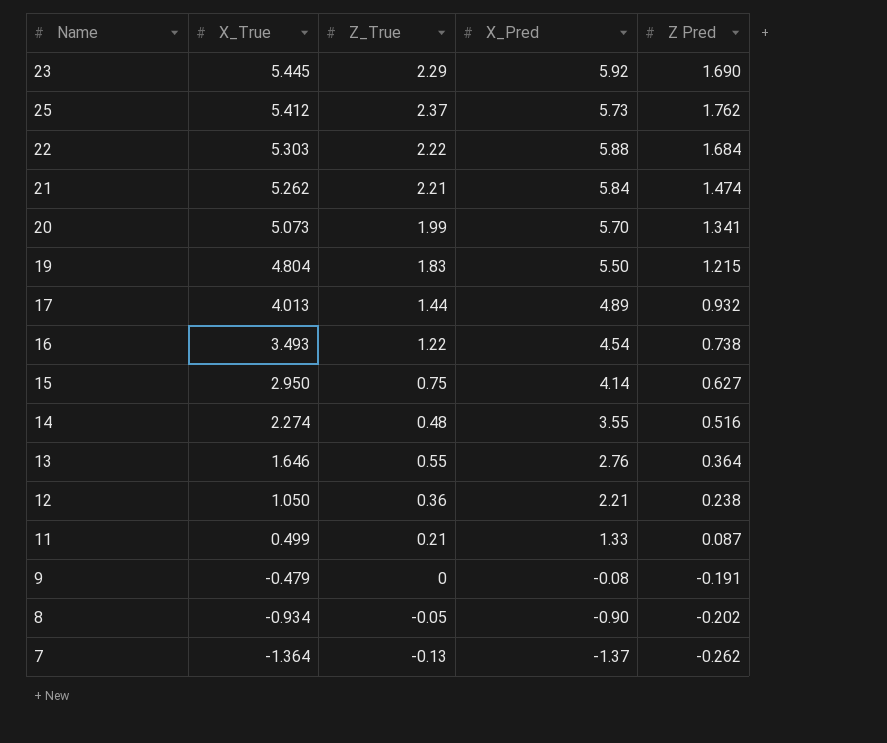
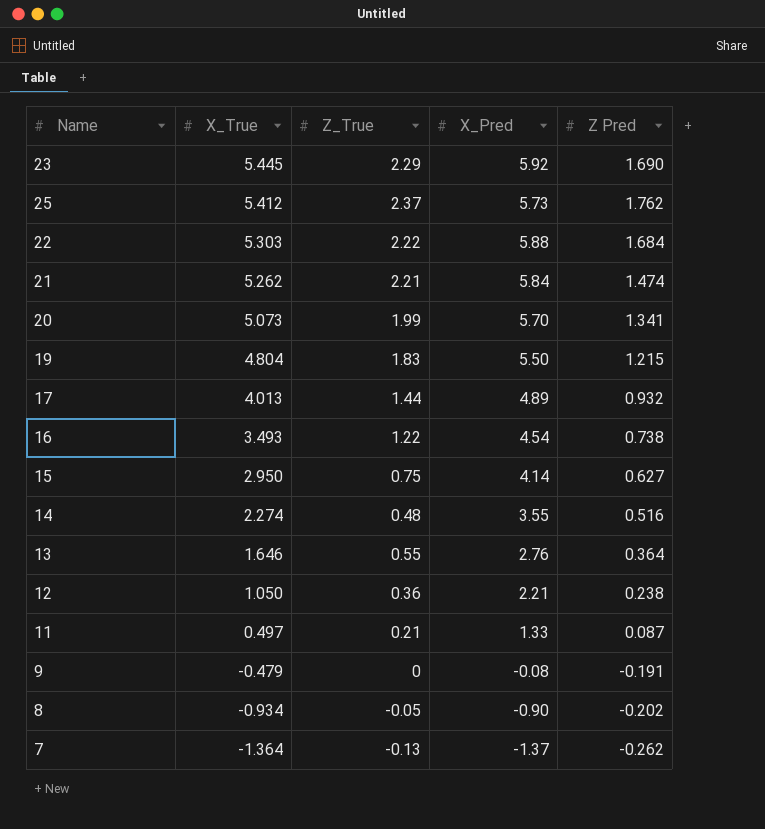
11 | X_True: 0.499 -> 0.497

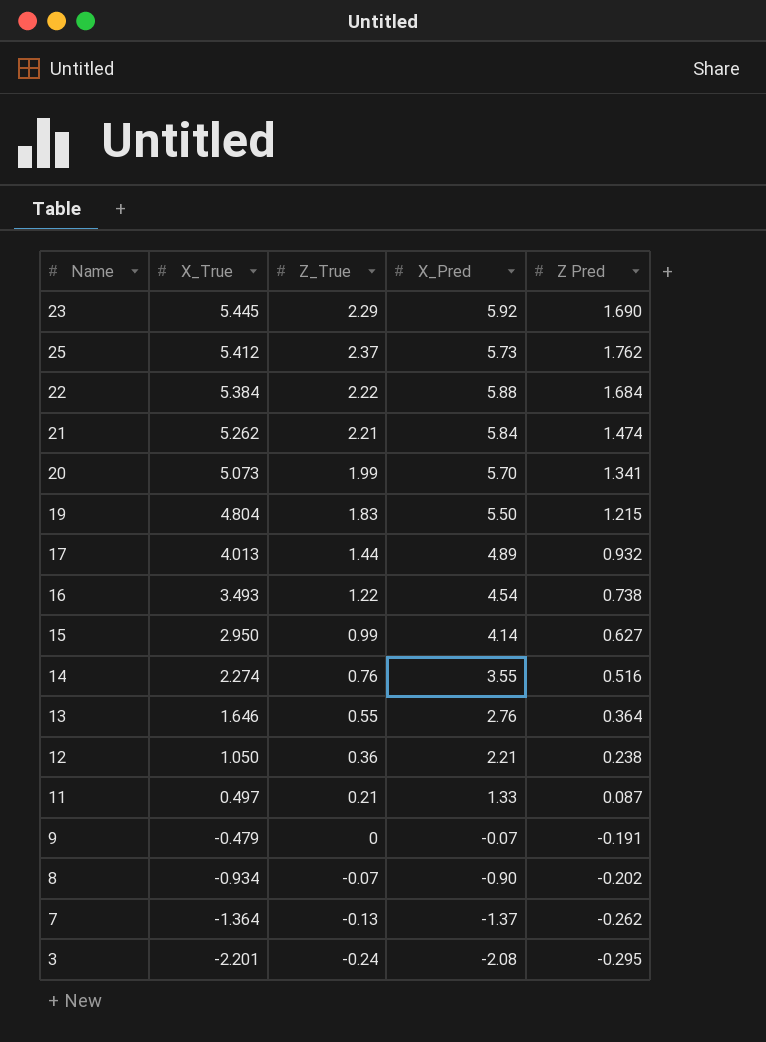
22 | X_True: 5.303 -> 5.384
15 | Z_True: 0.75 -> 0.99
14 | Z_True: 0.48 -> 0.76
9 | X_Pred: -0.08 -> -0.07
8 | Z_True: -0.05 -> -0.07
row 3: none -> -2.201 | -0.24 | -2.08 | -0.295

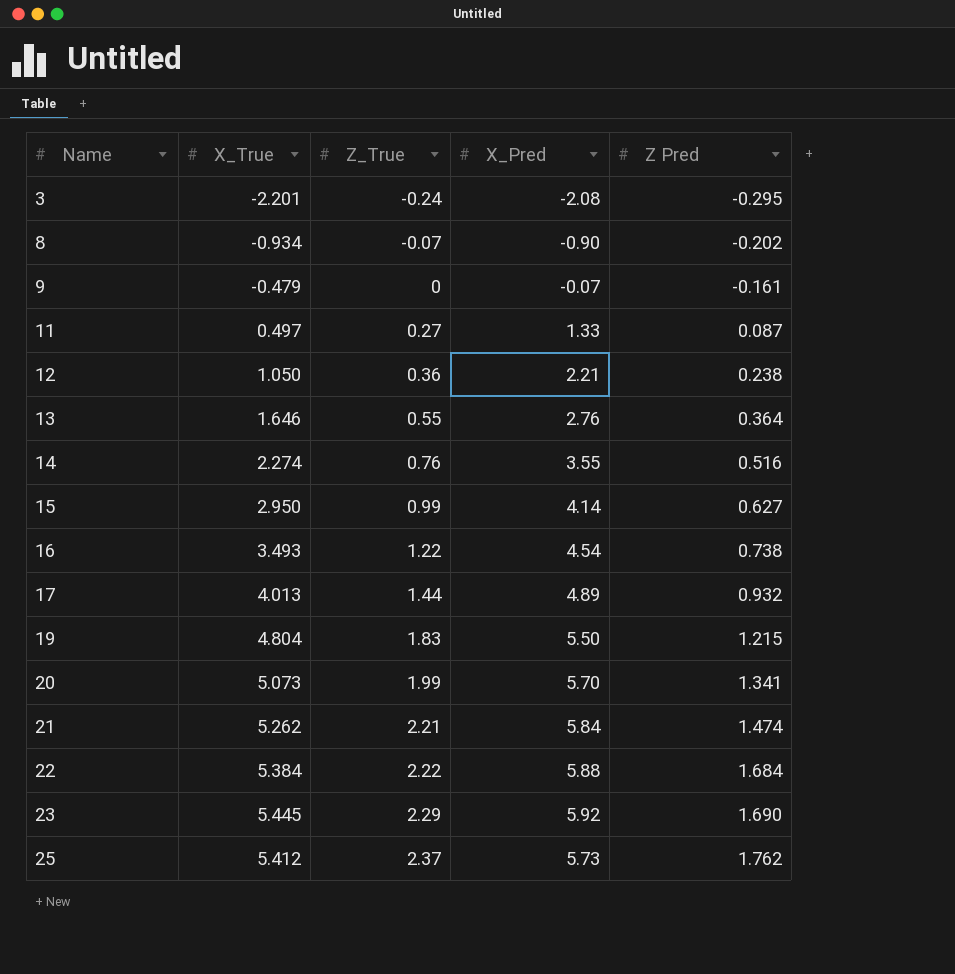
row order: X_True descending -> Name ascending
row 7: -1.364 | -0.13 | -1.37 | -0.262 -> none
9 | Z Pred: -0.191 -> -0.161
11 | Z_True: 0.21 -> 0.27

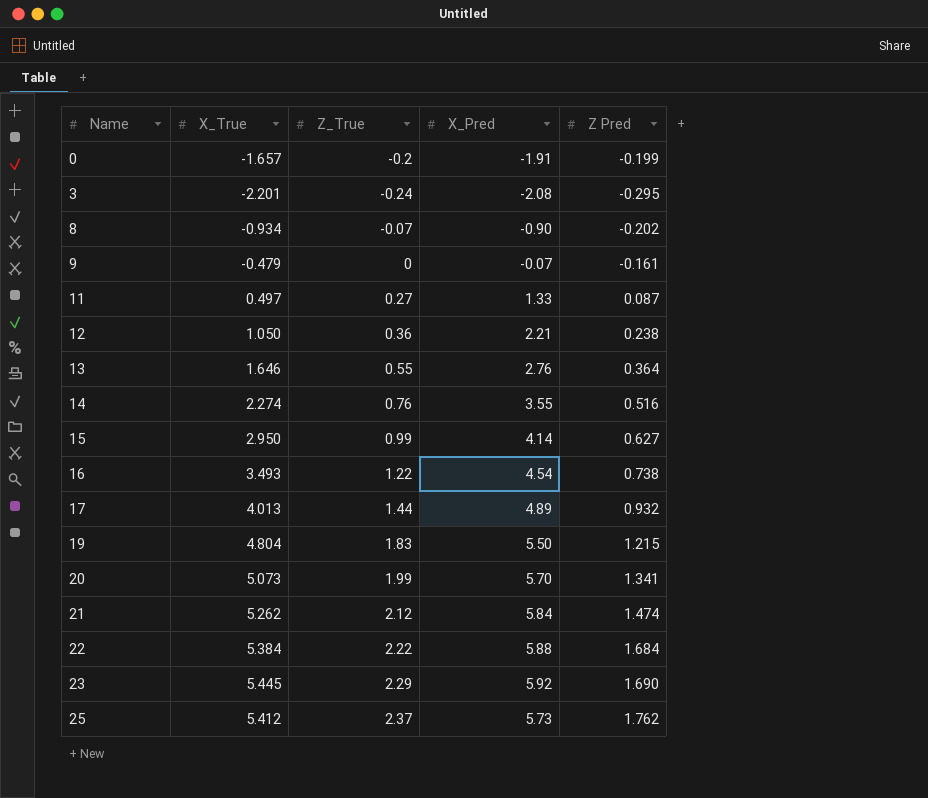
row 0: none -> -1.657 | -0.2 | -1.91 | -0.199
21 | Z_True: 2.21 -> 2.12

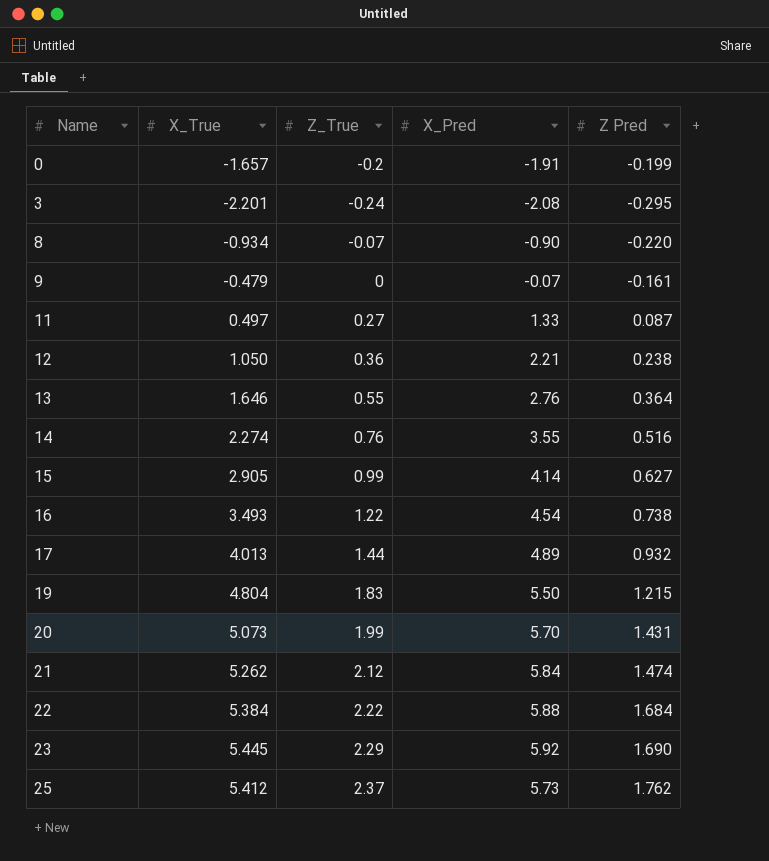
8 | Z Pred: -0.202 -> -0.220
15 | X_True: 2.950 -> 2.905
20 | Z Pred: 1.341 -> 1.431

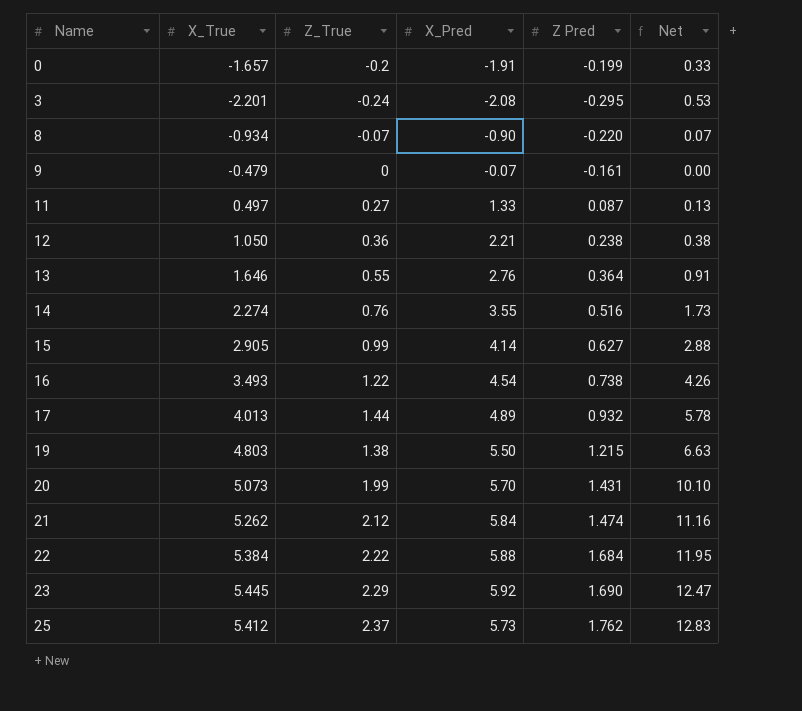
column Net | formula: none -> [X_True] * [Z_True]
19 | X_True: 4.804 -> 4.803
19 | Z_True: 1.83 -> 1.38

